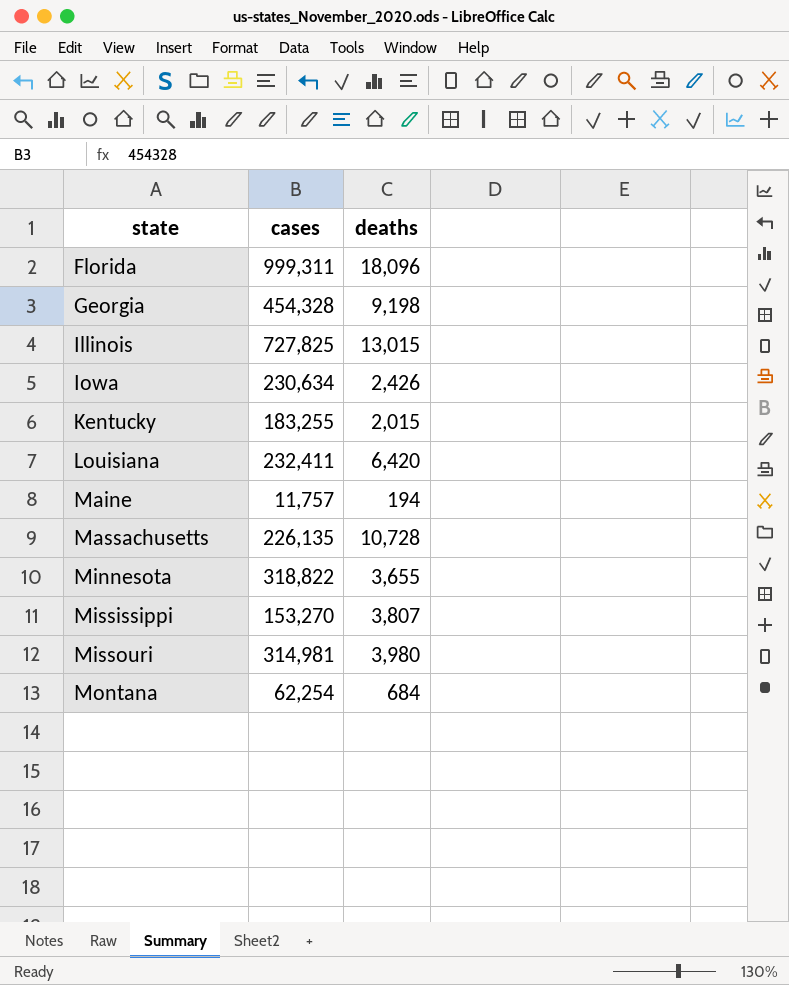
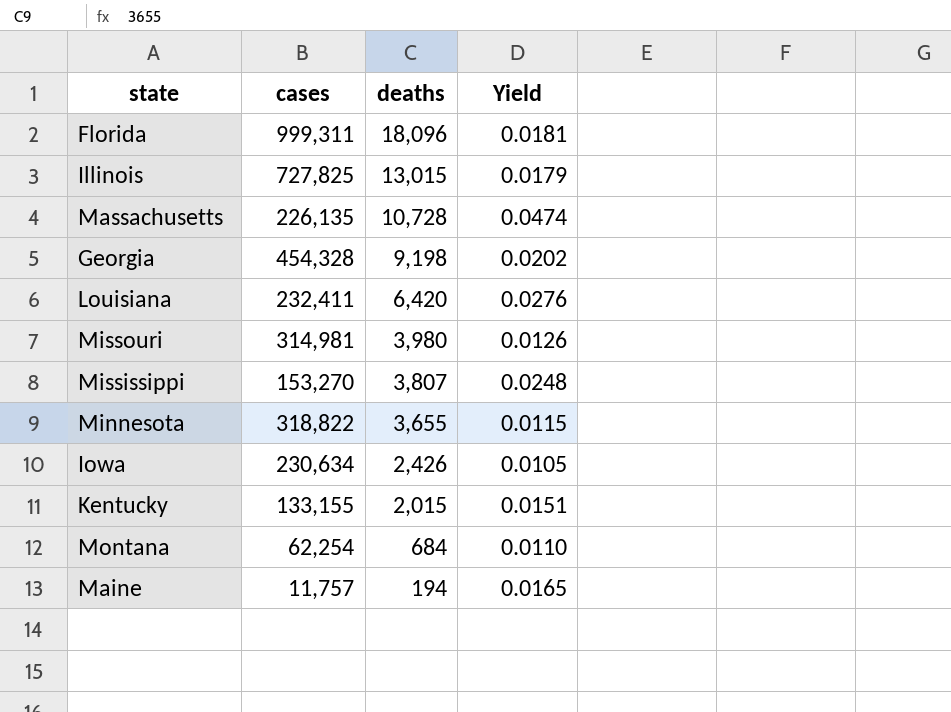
row order: state ascending -> deaths descending
column Yield | formula: none -> [deaths] / [cases]
Kentucky | cases: 183,255 -> 133,155

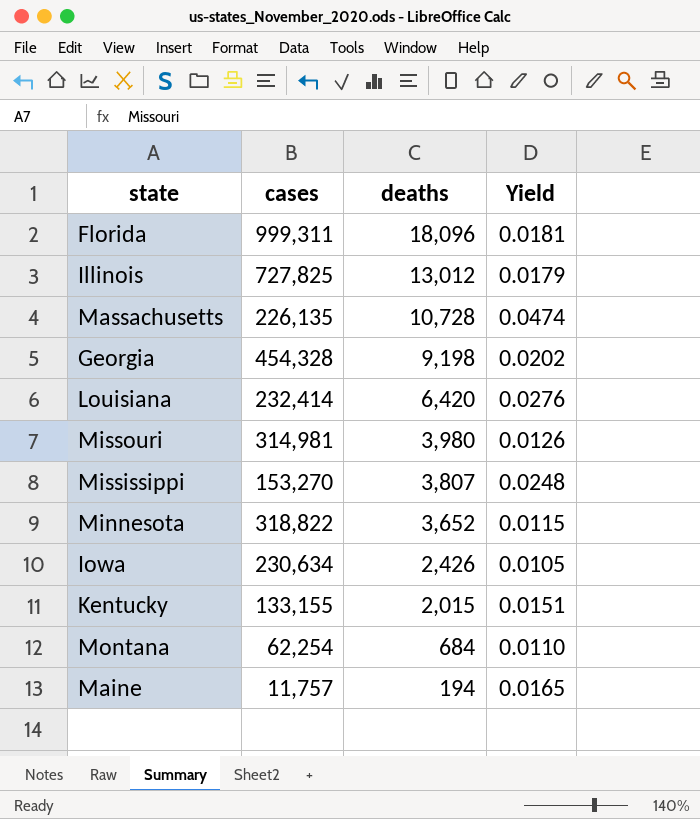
Illinois | deaths: 13,015 -> 13,012
Louisiana | cases: 232,411 -> 232,414
Minnesota | deaths: 3,655 -> 3,652

